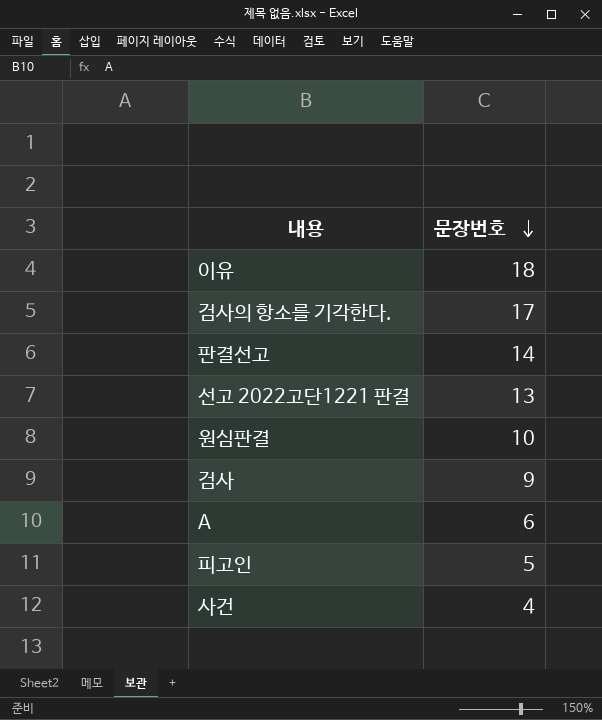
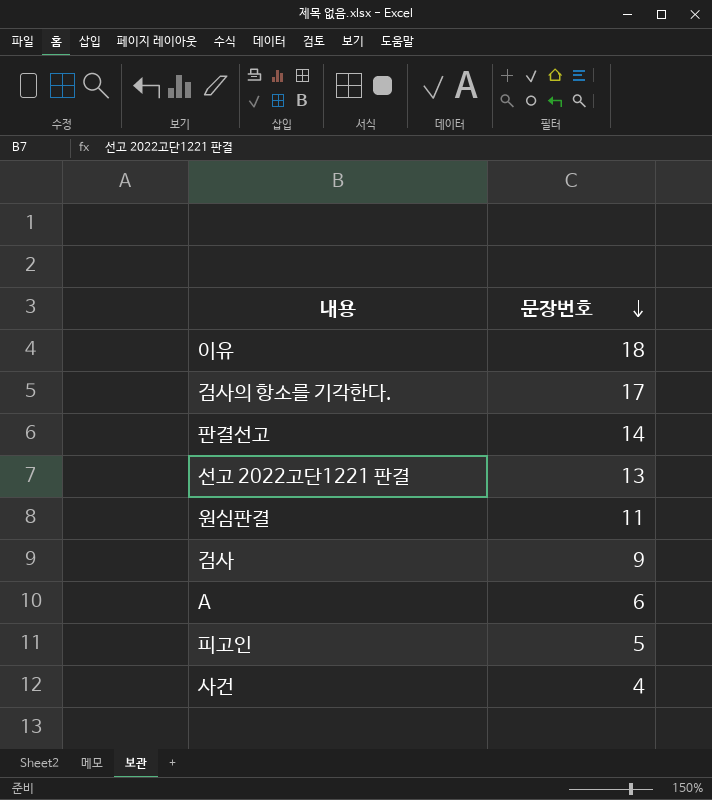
원심판결 | 문장번호: 10 -> 11

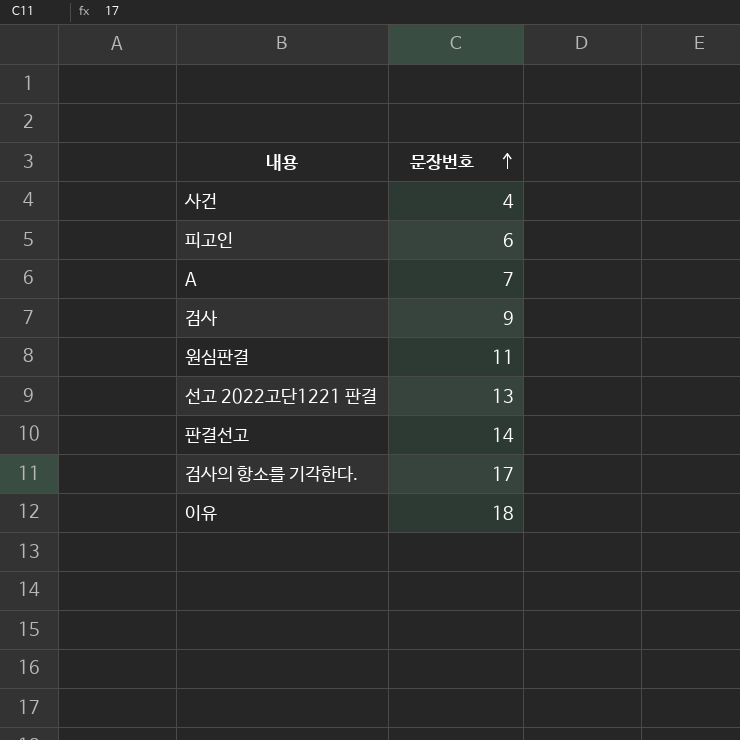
row order: 문장번호 descending -> 문장번호 ascending
피고인 | 문장번호: 5 -> 6
A | 문장번호: 6 -> 7

